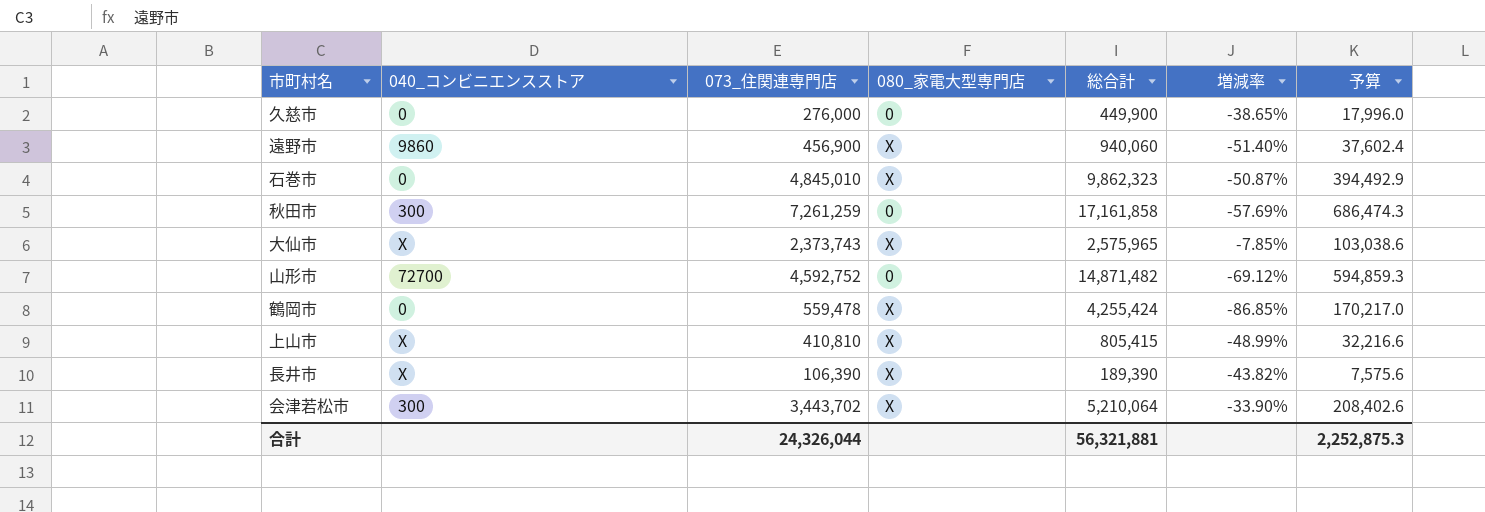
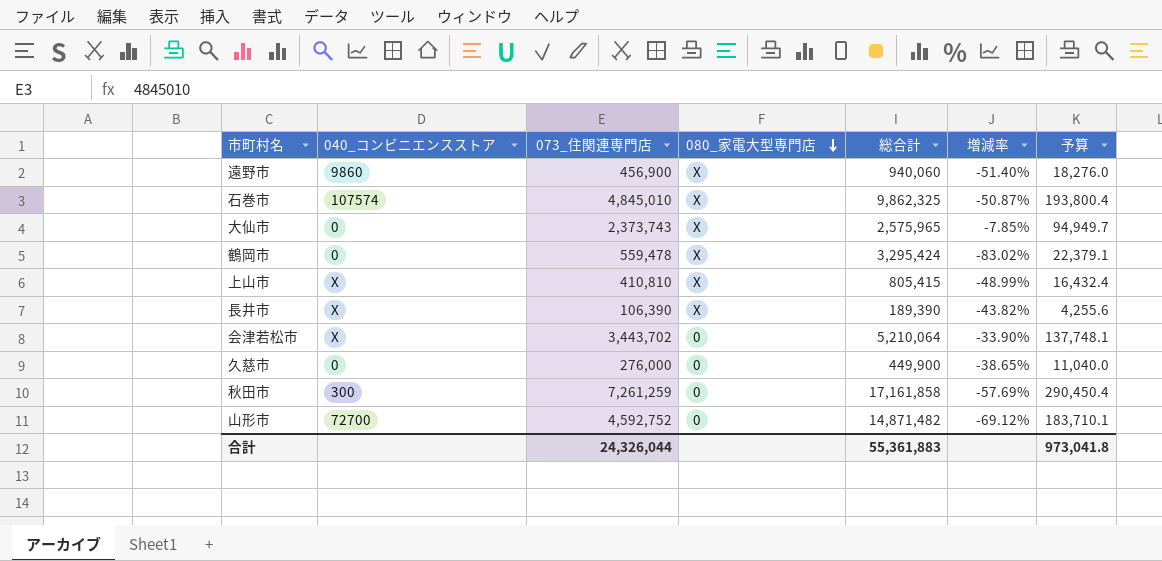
row order: none -> 080_家電大型専門店 descending
column 予算 | formula: [総合計] * 0.04 -> [073_住関連専門店] * 0.04
石巻市 | 040_コンビニエンスストア: 0 -> 107574
石巻市 | 総合計: 9,862,323 -> 9,862,325
大仙市 | 040_コンビニエンスストア: X -> 0
鶴岡市 | 総合計: 4,255,424 -> 3,295,424
鶴岡市 | 増減率: -86.85% -> -83.02%
会津若松市 | 040_コンビニエンスストア: 300 -> X
会津若松市 | 080_家電大型専門店: X -> 0
合計 | 総合計: 56,321,881 -> 55,361,883
合計 | 予算: 2,252,875.3 -> 973,041.8

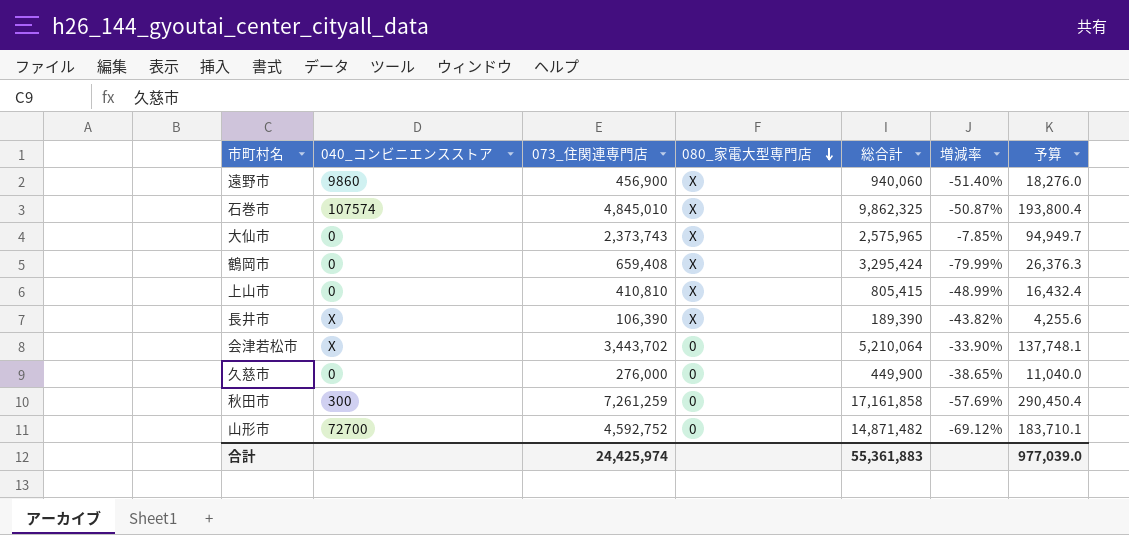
鶴岡市 | 073_住関連専門店: 559,478 -> 659,408
鶴岡市 | 増減率: -83.02% -> -79.99%
鶴岡市 | 予算: 22,379.1 -> 26,376.3
上山市 | 040_コンビニエンスストア: X -> 0
合計 | 073_住関連専門店: 24,326,044 -> 24,425,974
合計 | 予算: 973,041.8 -> 977,039.0

